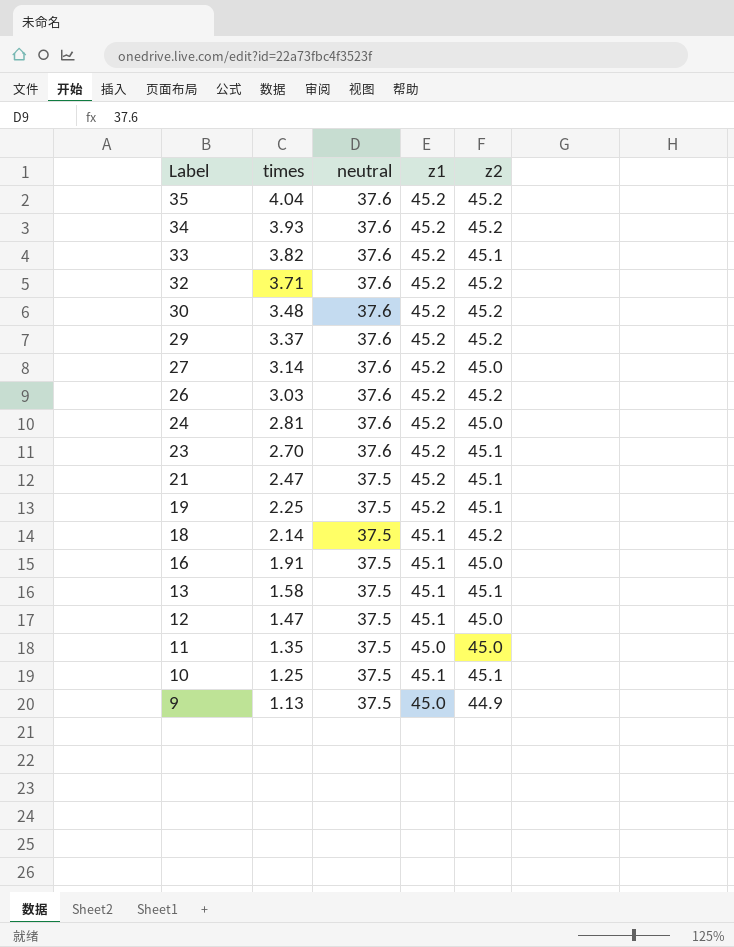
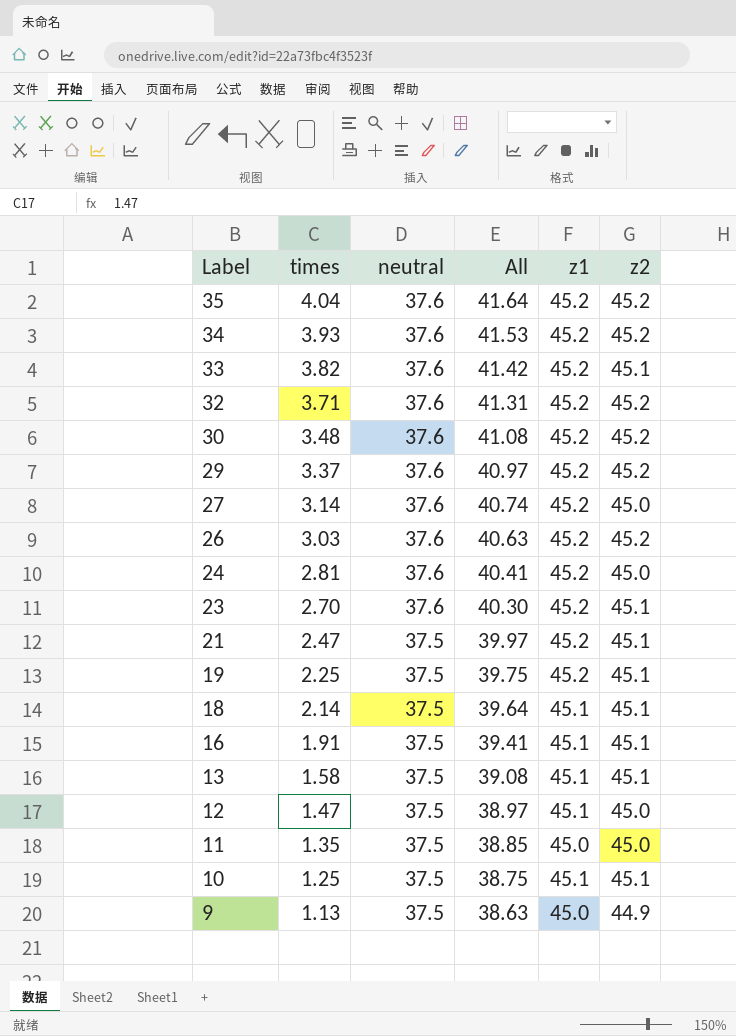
column All | formula: none -> [times] + [neutral]
18 | z2: 45.2 -> 45.1
16 | z2: 45.0 -> 45.1

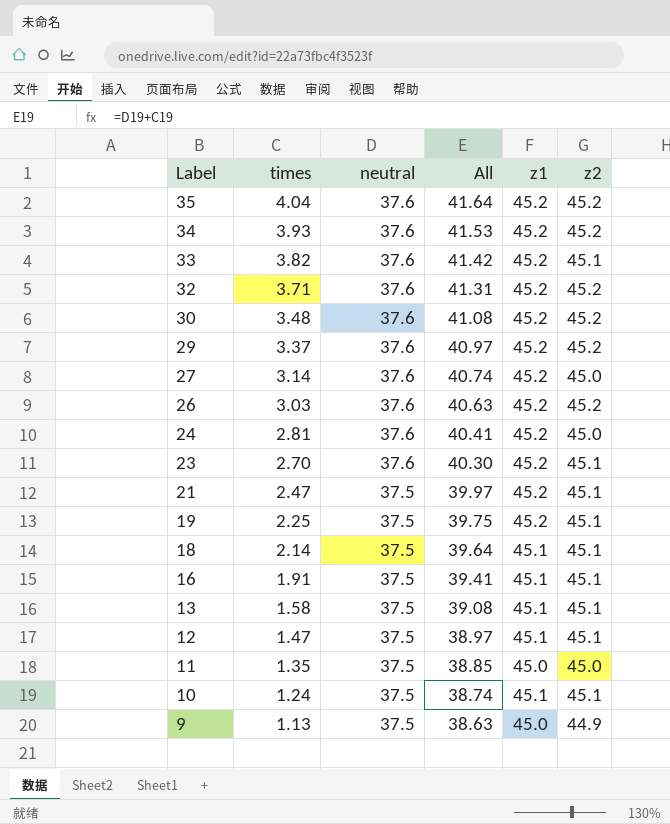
12 | z2: 45.0 -> 45.1
10 | times: 1.25 -> 1.24
10 | All: 38.75 -> 38.74

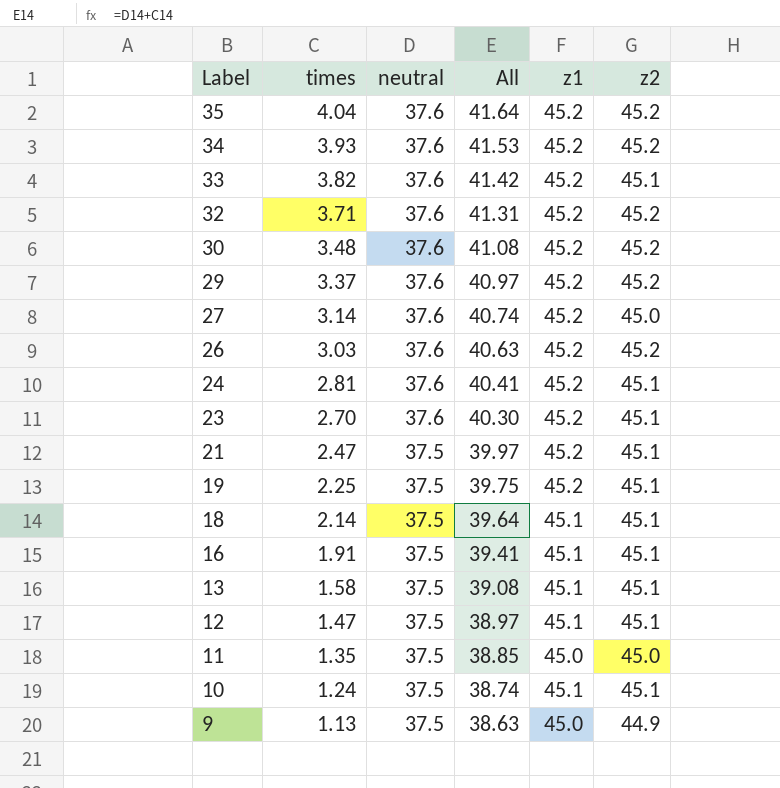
24 | z2: 45.0 -> 45.1

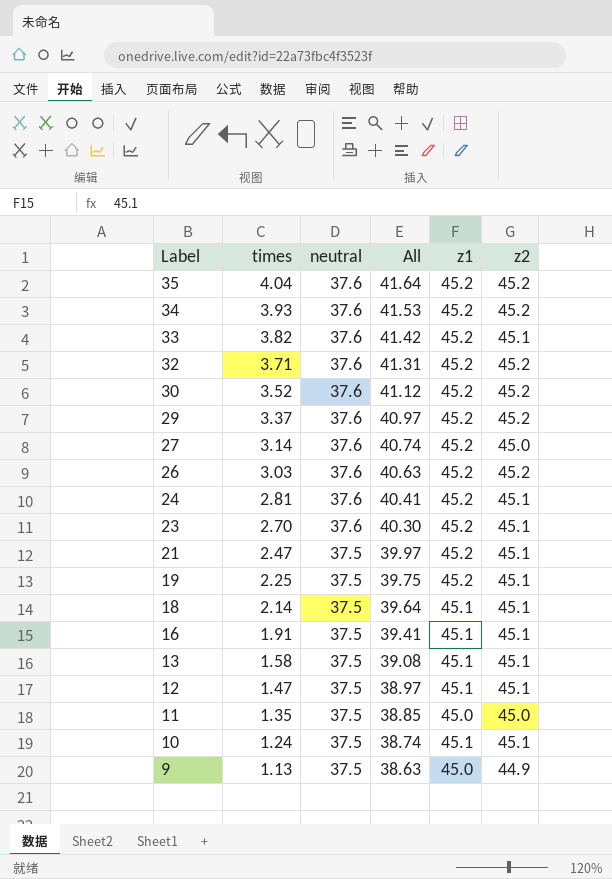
30 | times: 3.48 -> 3.52
30 | All: 41.08 -> 41.12

